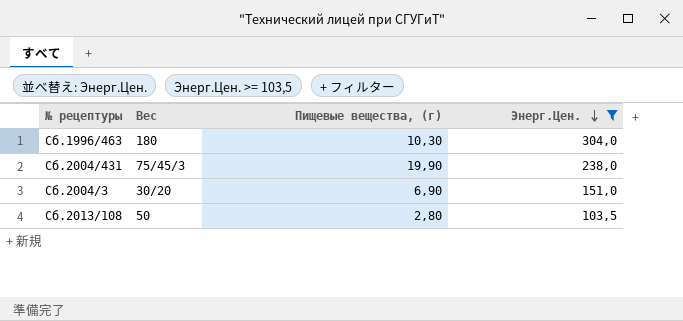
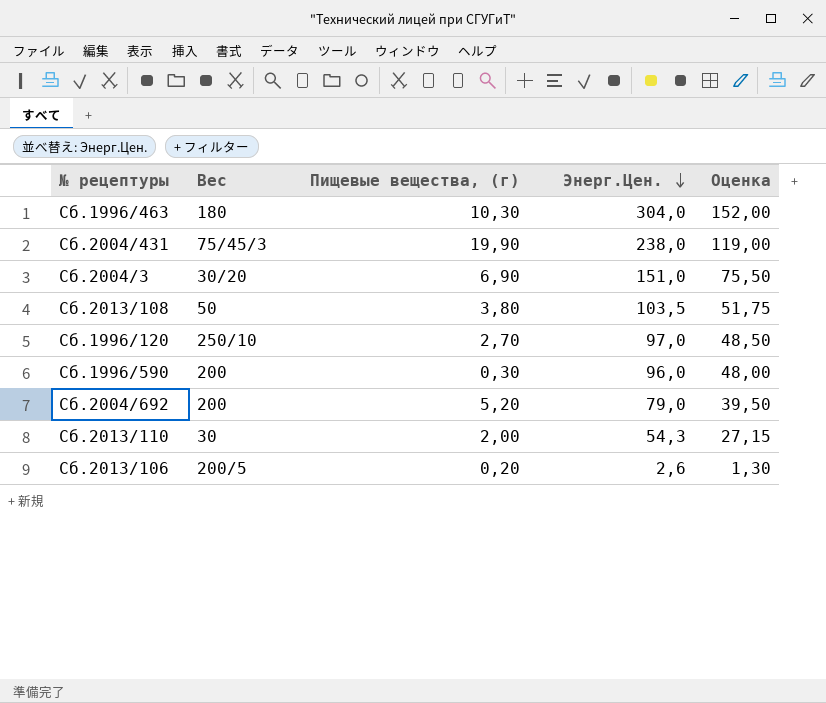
filter: Энерг.Цен. >= 103,5 -> none
column Оценка | formula: none -> [Энерг.Цен.] * 0,5
Сб.2013/108 | Пищевые вещества, (г): 2,80 -> 3,80

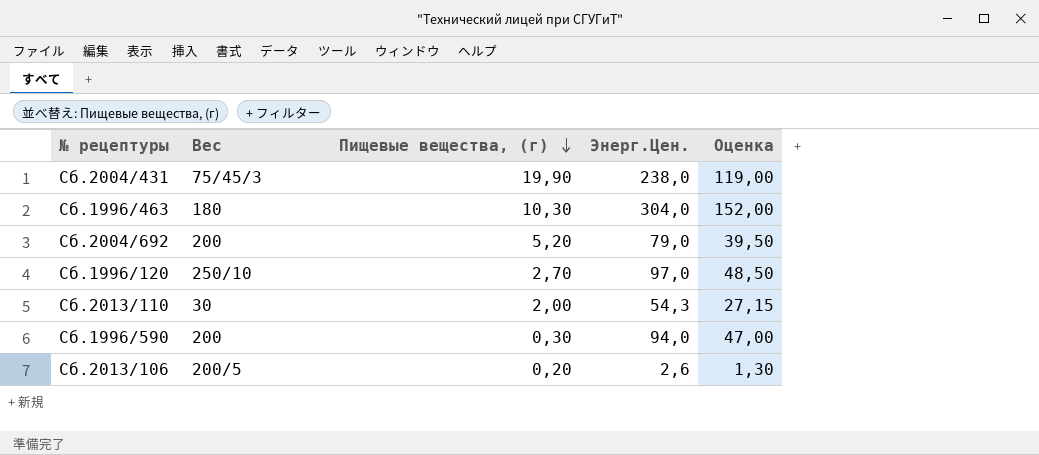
row order: Энерг.Цен. descending -> Пищевые вещества, (г) descending
row Сб.2004/3: 30/20 | 6,90 | 151,0 | 75,50 -> none
row Сб.2013/108: 50 | 3,80 | 103,5 | 51,75 -> none
Сб.1996/590 | Энерг.Цен.: 96,0 -> 94,0
Сб.1996/590 | Оценка: 48,00 -> 47,00

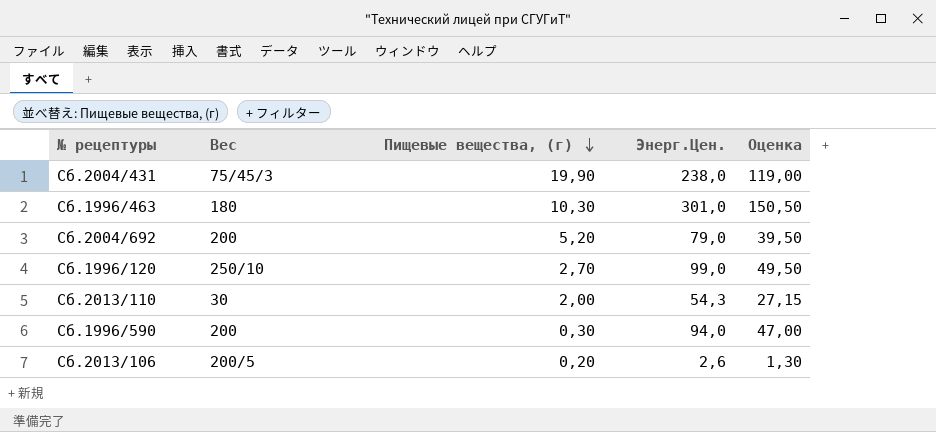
Сб.1996/463 | Энерг.Цен.: 304,0 -> 301,0
Сб.1996/463 | Оценка: 152,00 -> 150,50
Сб.1996/120 | Энерг.Цен.: 97,0 -> 99,0
Сб.1996/120 | Оценка: 48,50 -> 49,50

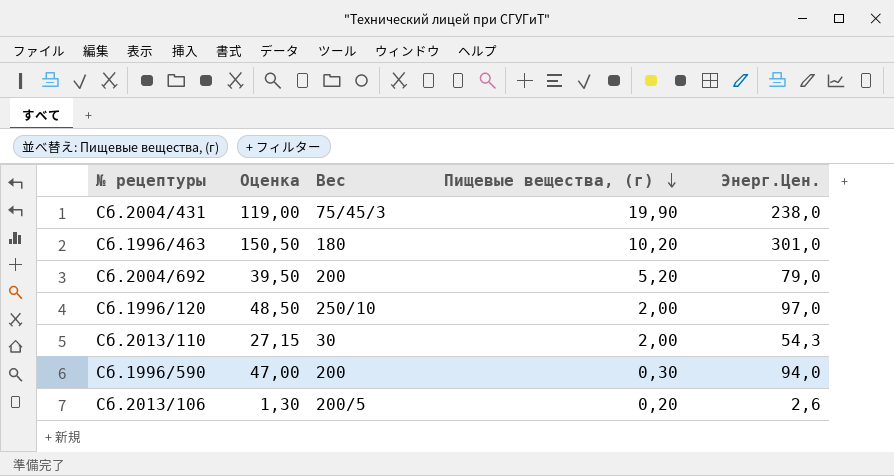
column Оценка | position: 5 -> 2
Сб.1996/463 | Пищевые вещества, (г): 10,30 -> 10,20
Сб.1996/120 | Оценка: 49,50 -> 48,50
Сб.1996/120 | Пищевые вещества, (г): 2,70 -> 2,00
Сб.1996/120 | Энерг.Цен.: 99,0 -> 97,0

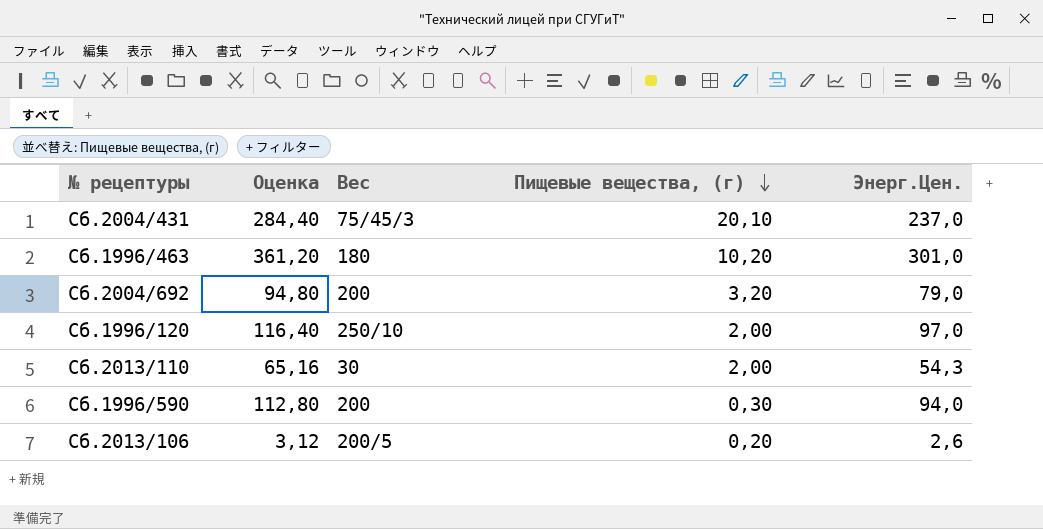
column Оценка | formula: [Энерг.Цен.] * 0,5 -> [Энерг.Цен.] * 1,2
Сб.2004/431 | Пищевые вещества, (г): 19,90 -> 20,10
Сб.2004/431 | Энерг.Цен.: 238,0 -> 237,0
Сб.2004/692 | Пищевые вещества, (г): 5,20 -> 3,20

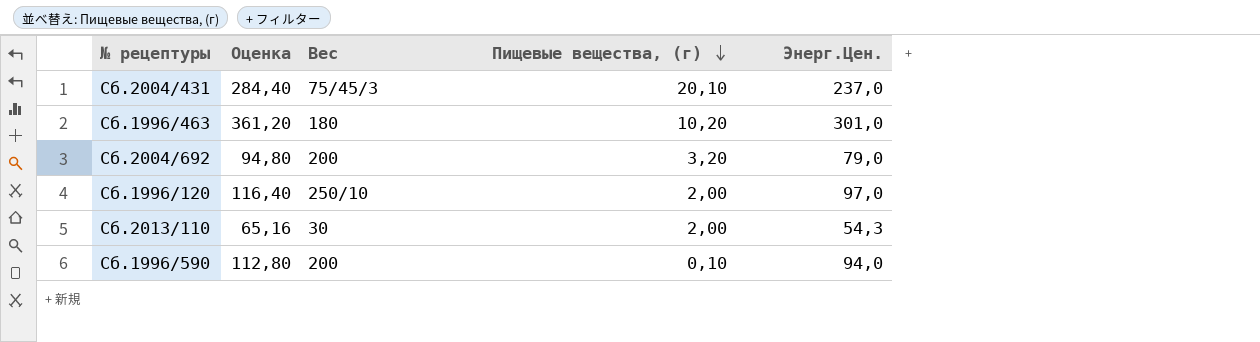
row Сб.2013/106: 3,12 | 200/5 | 0,20 | 2,6 -> none
Сб.1996/590 | Пищевые вещества, (г): 0,30 -> 0,10

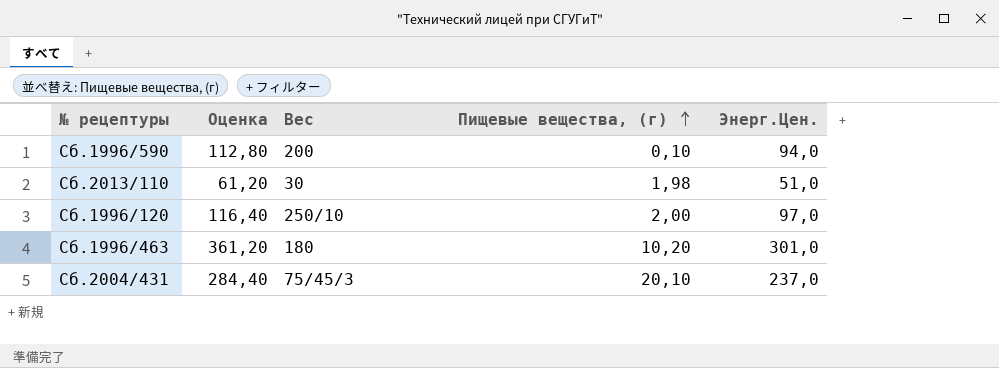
row order: Пищевые вещества, (г) descending -> Пищевые вещества, (г) ascending
row Сб.2004/692: 94,80 | 200 | 3,20 | 79,0 -> none
Сб.2013/110 | Оценка: 65,16 -> 61,20
Сб.2013/110 | Пищевые вещества, (г): 2,00 -> 1,98
Сб.2013/110 | Энерг.Цен.: 54,3 -> 51,0

